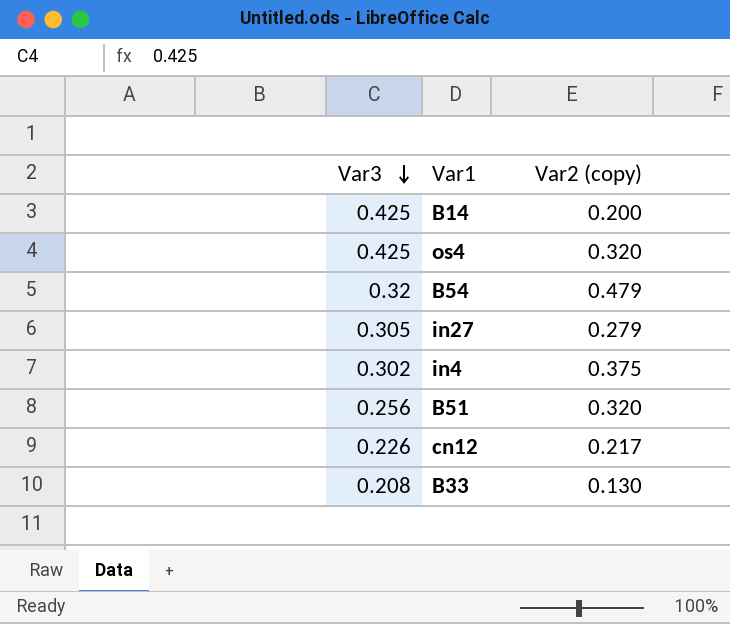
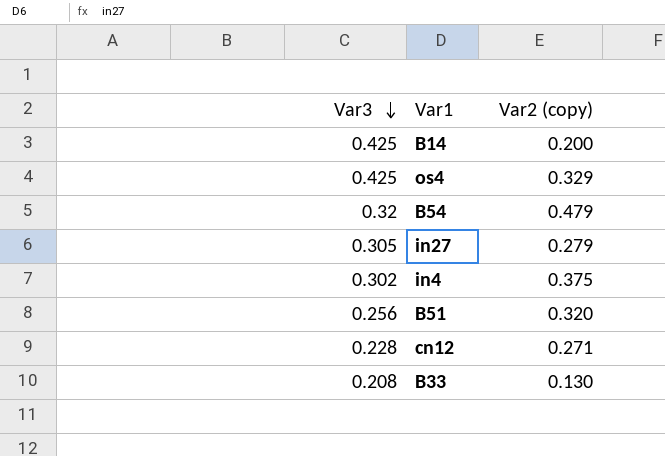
os4 | Var2 (copy): 0.320 -> 0.329
cn12 | Var3: 0.226 -> 0.228
cn12 | Var2 (copy): 0.217 -> 0.271

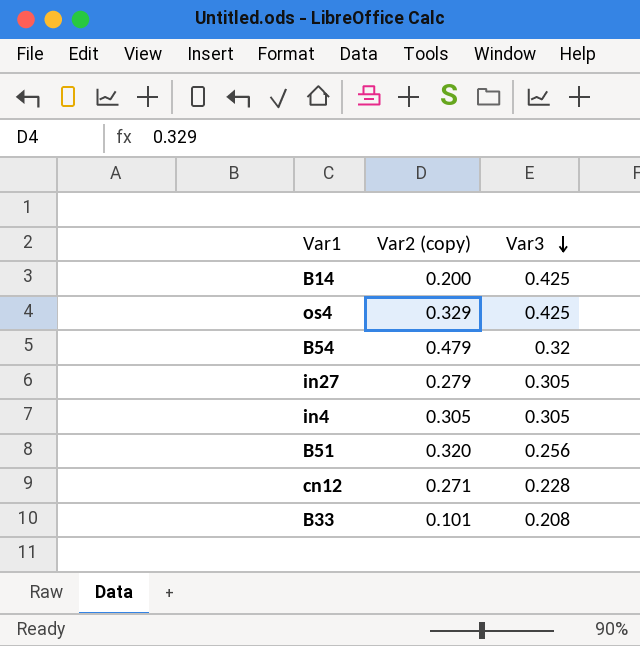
column Var3 | position: 1 -> 3
in4 | Var2 (copy): 0.375 -> 0.305
in4 | Var3: 0.302 -> 0.305
B33 | Var2 (copy): 0.130 -> 0.101

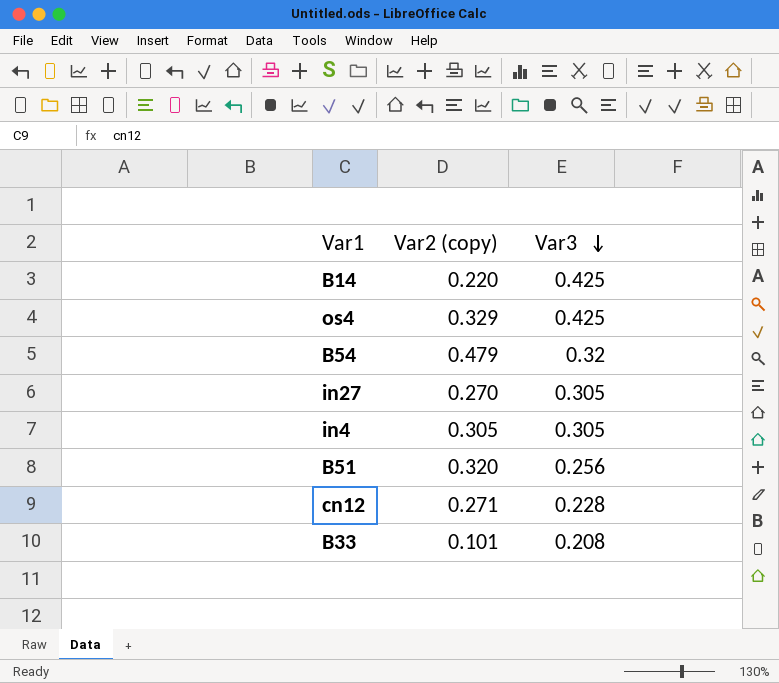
B14 | Var2 (copy): 0.200 -> 0.220
in27 | Var2 (copy): 0.279 -> 0.270

